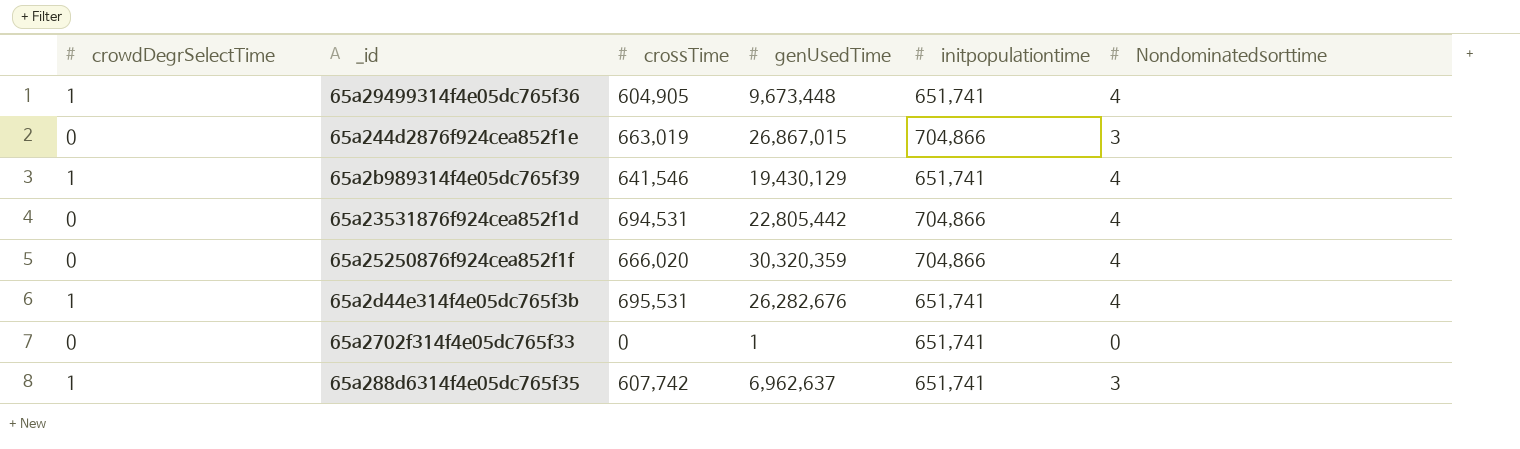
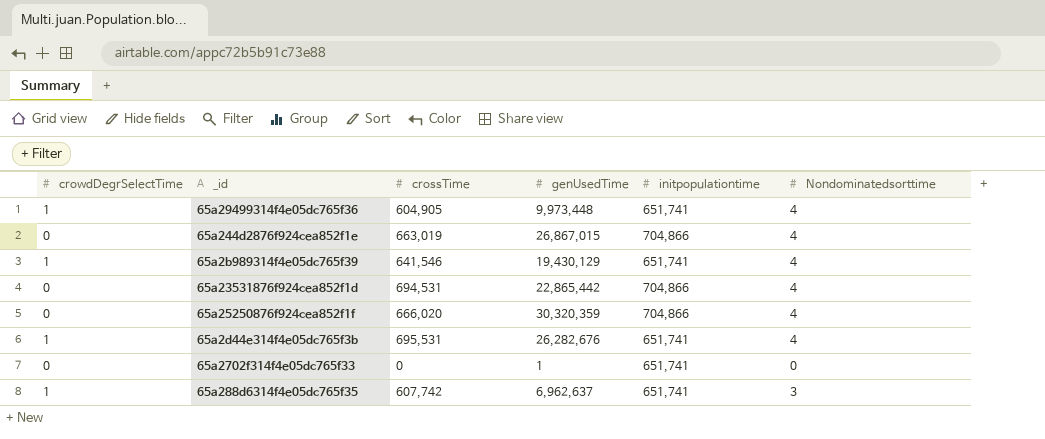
65a29499314f4e05dc765f36 | genUsedTime: 9,673,448 -> 9,973,448
65a244d2876f924cea852f1e | Nondominatedsorttime: 3 -> 4
65a23531876f924cea852f1d | genUsedTime: 22,805,442 -> 22,865,442

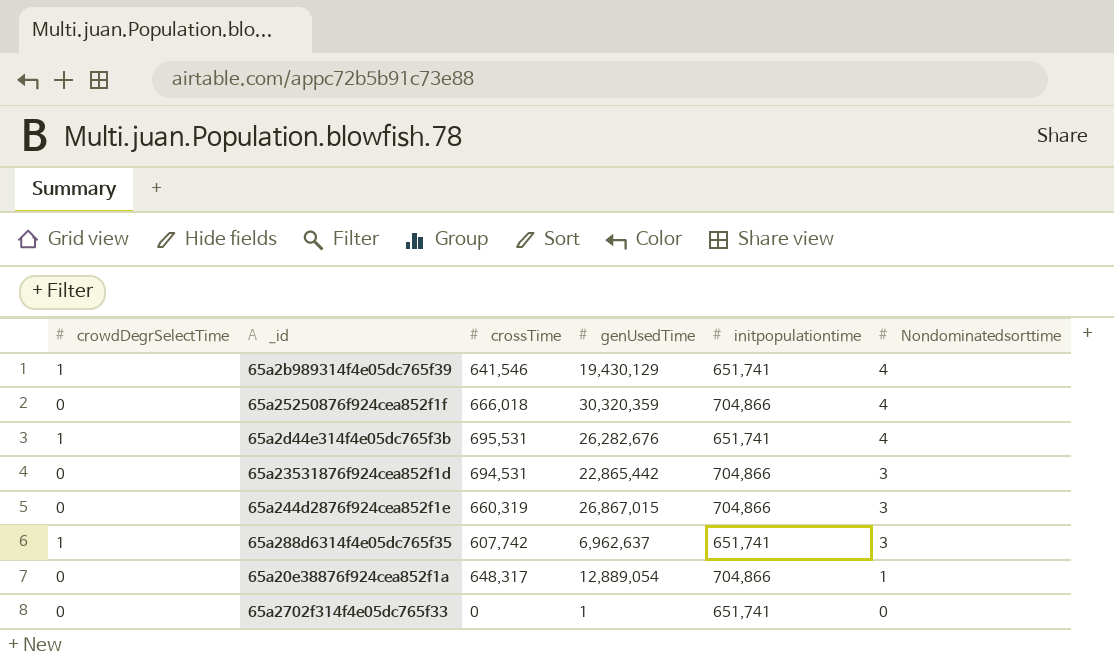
row order: none -> Nondominatedsorttime descending
row 65a29499314f4e05dc765f36: 1 | 604,905 | 9,973,448 | 651,741 | 4 -> none
65a25250876f924cea852f1f | crossTime: 666,020 -> 666,018
65a23531876f924cea852f1d | Nondominatedsorttime: 4 -> 3
65a244d2876f924cea852f1e | crossTime: 663,019 -> 660,319
65a244d2876f924cea852f1e | Nondominatedsorttime: 4 -> 3
row 65a20e38876f924cea852f1a: none -> 0 | 648,317 | 12,889,054 | 704,866 | 1

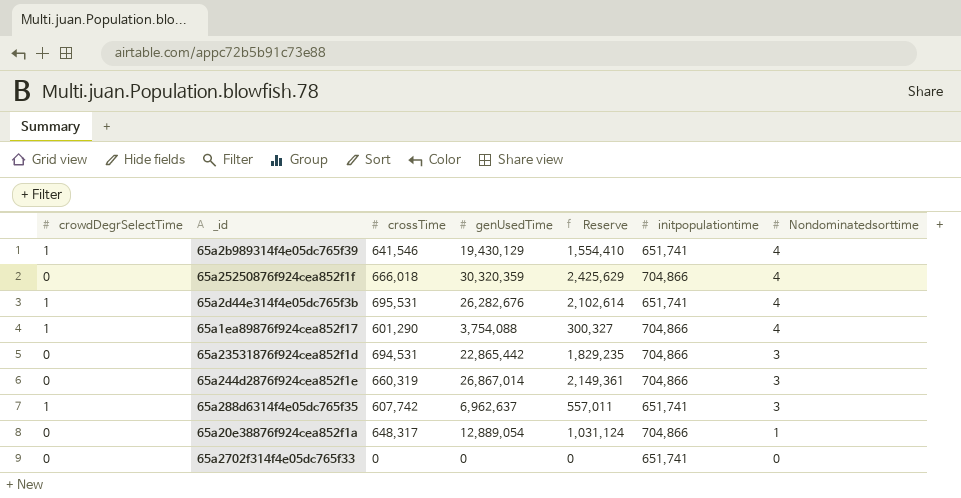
column Reserve | formula: none -> [genUsedTime] * 0.08
row 65a1ea89876f924cea852f17: none -> 1 | 601,290 | 3,754,088 | 300,327 | 704,866 | 4
65a244d2876f924cea852f1e | genUsedTime: 26,867,015 -> 26,867,014
65a2702f314f4e05dc765f33 | genUsedTime: 1 -> 0

